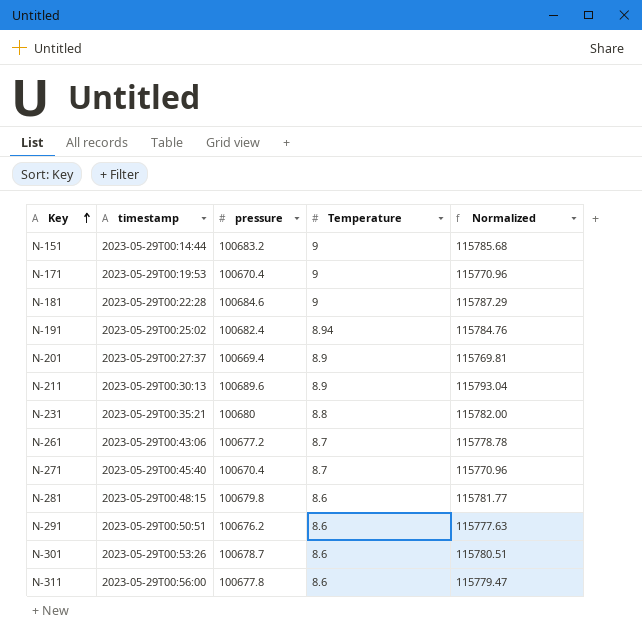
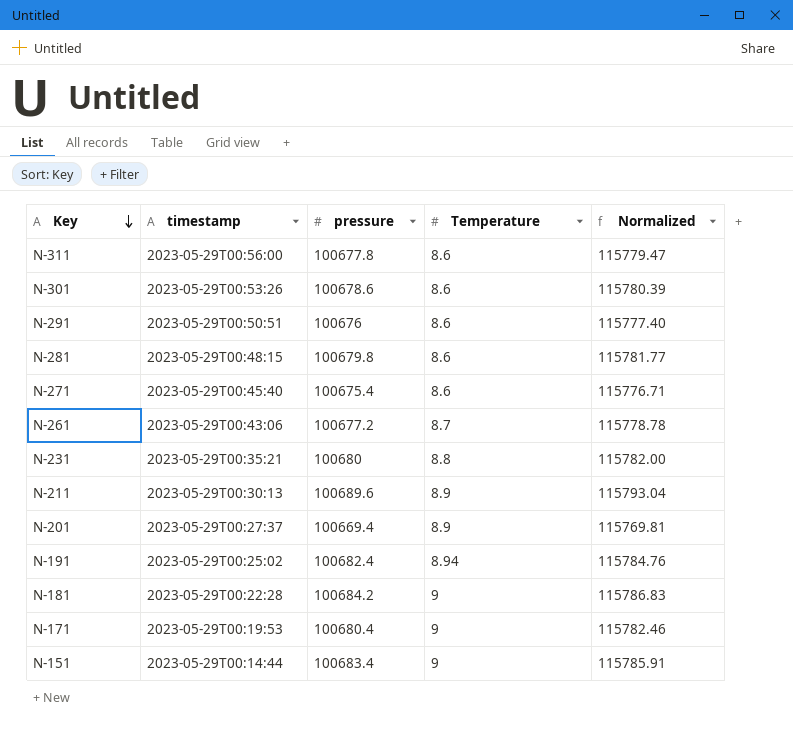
row order: Key ascending -> Key descending
N-301 | pressure: 100678.7 -> 100678.6
N-301 | Normalized: 115780.51 -> 115780.39
N-291 | pressure: 100676.2 -> 100676
N-291 | Normalized: 115777.63 -> 115777.40
N-271 | pressure: 100670.4 -> 100675.4
N-271 | Temperature: 8.7 -> 8.6
N-271 | Normalized: 115770.96 -> 115776.71
N-181 | pressure: 100684.6 -> 100684.2
N-181 | Normalized: 115787.29 -> 115786.83
N-171 | pressure: 100670.4 -> 100680.4
N-171 | Normalized: 115770.96 -> 115782.46
N-151 | pressure: 100683.2 -> 100683.4
N-151 | Normalized: 115785.68 -> 115785.91

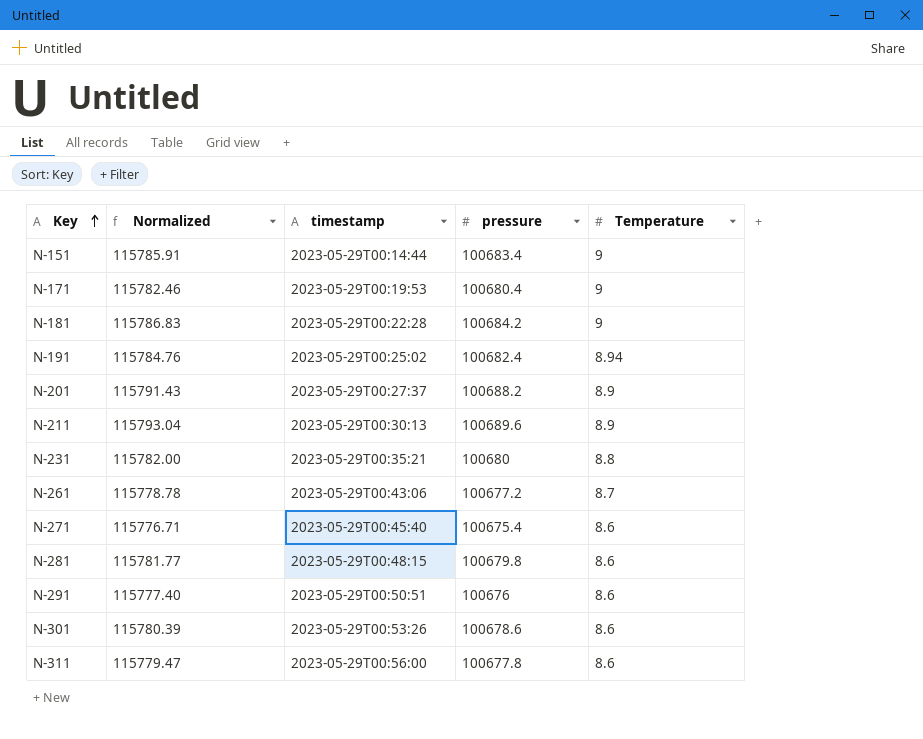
row order: Key descending -> Key ascending
column Normalized | position: 5 -> 2
N-201 | Normalized: 115769.81 -> 115791.43
N-201 | pressure: 100669.4 -> 100688.2

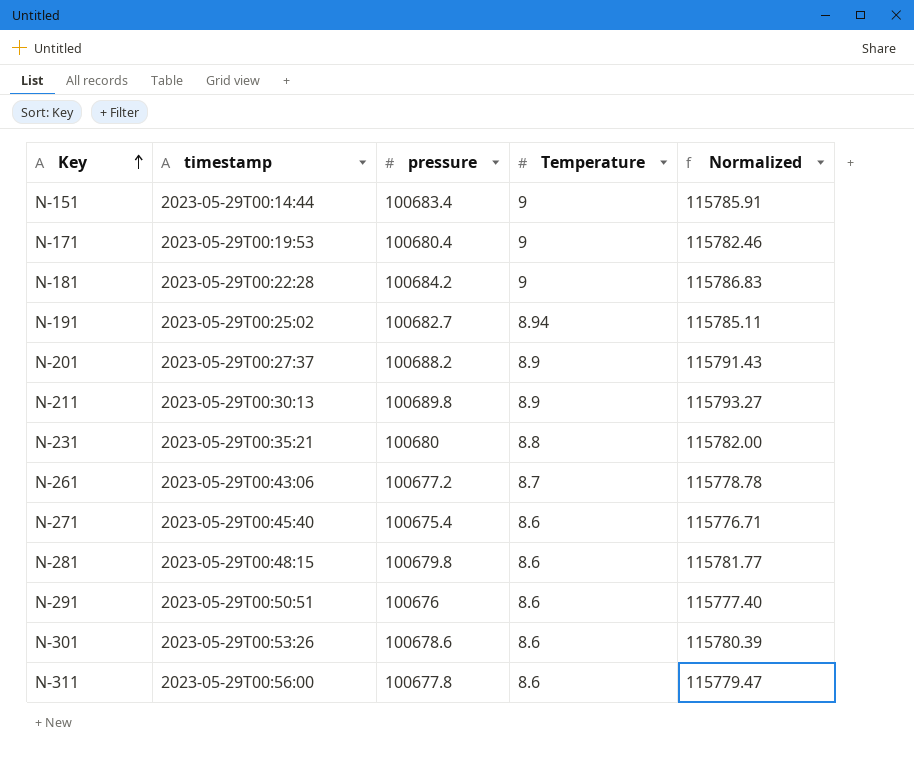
column Normalized | position: 2 -> 5
N-191 | pressure: 100682.4 -> 100682.7
N-191 | Normalized: 115784.76 -> 115785.11
N-211 | pressure: 100689.6 -> 100689.8
N-211 | Normalized: 115793.04 -> 115793.27

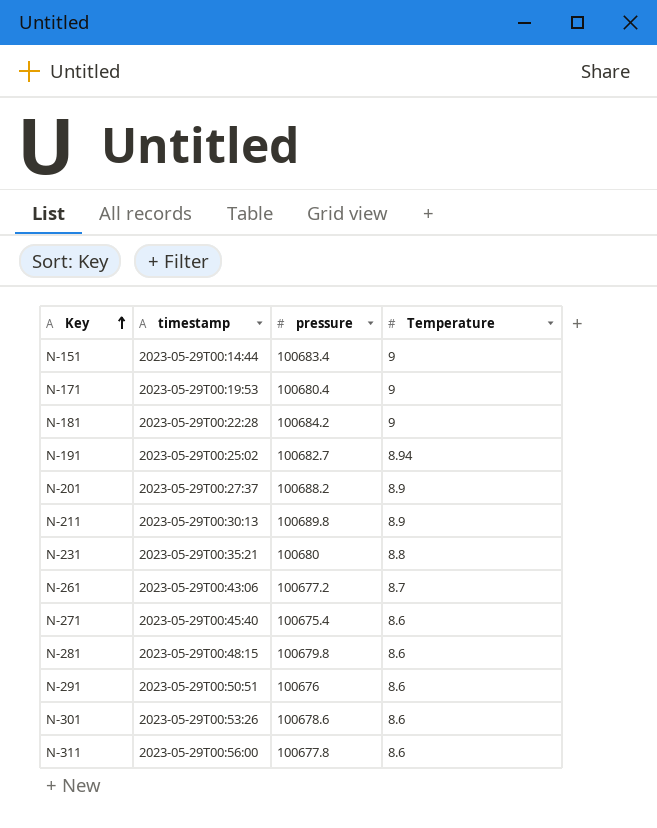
column Normalized | formula: [pressure] * 1.15 -> none

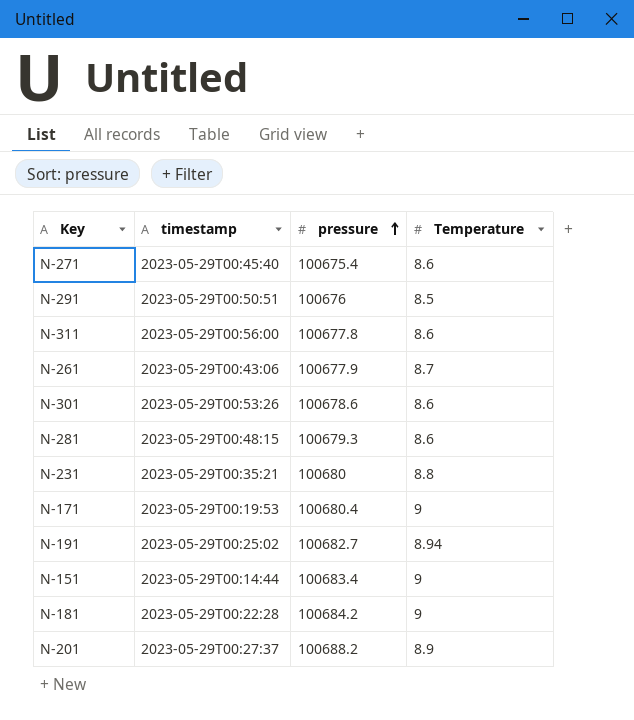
row order: Key ascending -> pressure ascending
row N-211: 2023-05-29T00:30:13 | 100689.8 | 8.9 -> none
N-291 | Temperature: 8.6 -> 8.5
N-261 | pressure: 100677.2 -> 100677.9
N-281 | pressure: 100679.8 -> 100679.3

